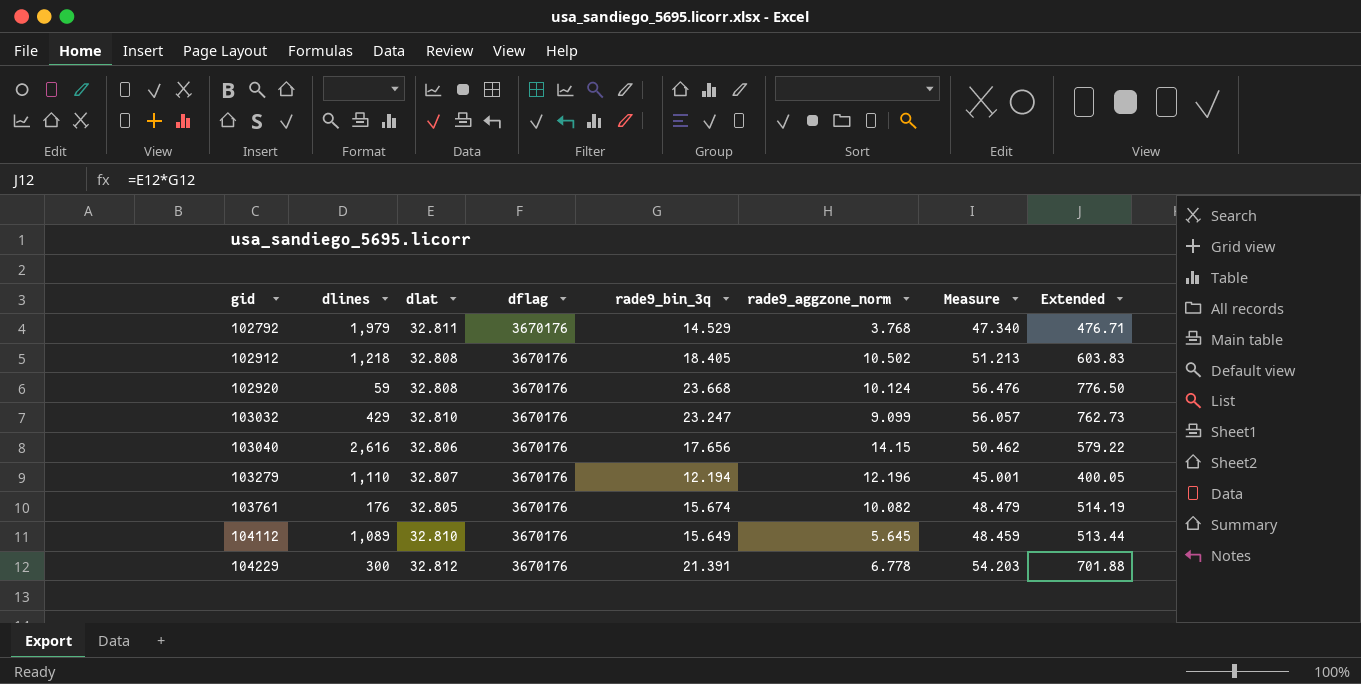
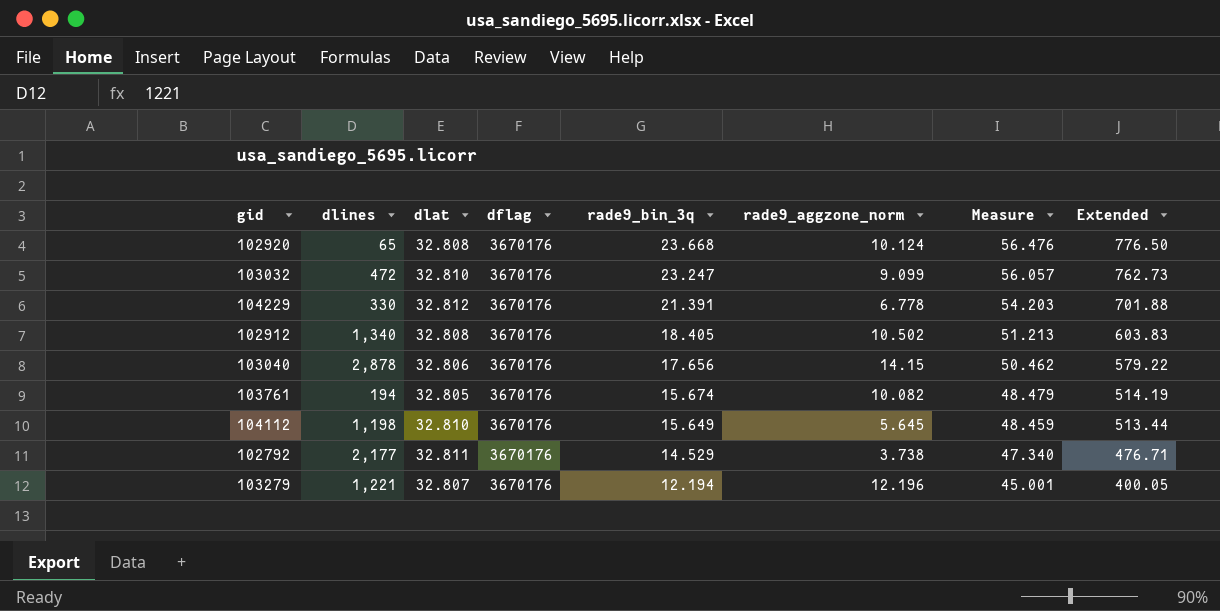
row order: gid ascending -> rade9_bin_3q descending
102920 | dlines: 59 -> 65
103032 | dlines: 429 -> 472
104229 | dlines: 300 -> 330
102912 | dlines: 1,218 -> 1,340
103040 | dlines: 2,616 -> 2,878
103761 | dlines: 176 -> 194
104112 | dlines: 1,089 -> 1,198
102792 | dlines: 1,979 -> 2,177
102792 | rade9_aggzone_norm: 3.768 -> 3.738
103279 | dlines: 1,110 -> 1,221

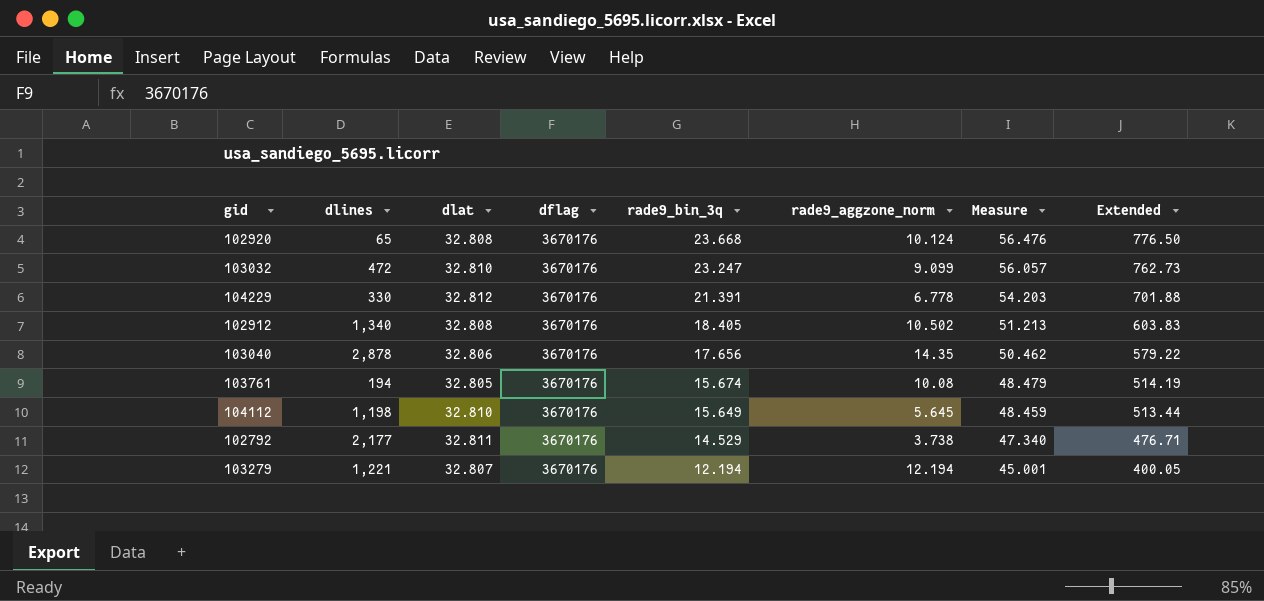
103040 | rade9_aggzone_norm: 14.15 -> 14.35
103761 | rade9_aggzone_norm: 10.082 -> 10.08
103279 | rade9_aggzone_norm: 12.196 -> 12.194

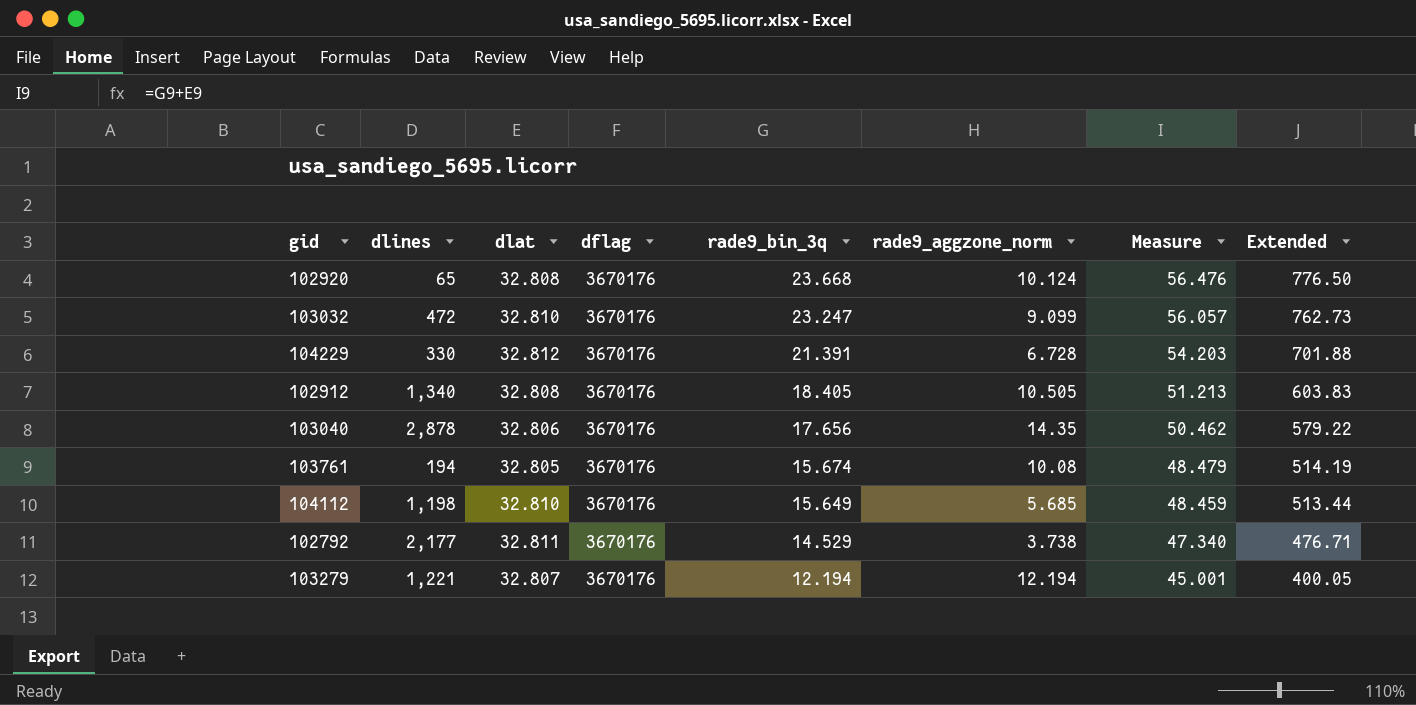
104229 | rade9_aggzone_norm: 6.778 -> 6.728
102912 | rade9_aggzone_norm: 10.502 -> 10.505
104112 | rade9_aggzone_norm: 5.645 -> 5.685

